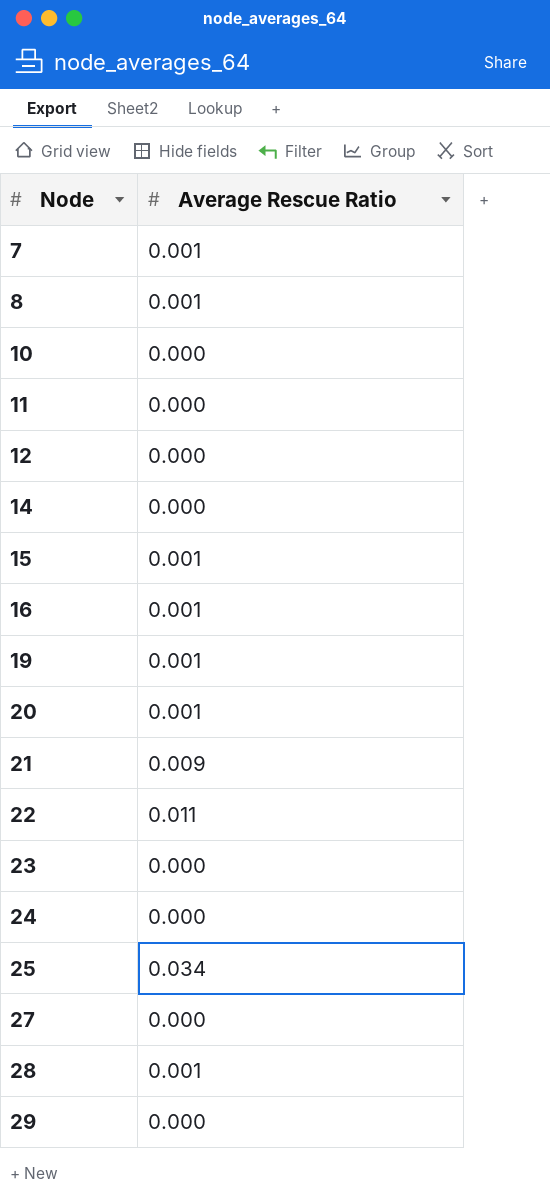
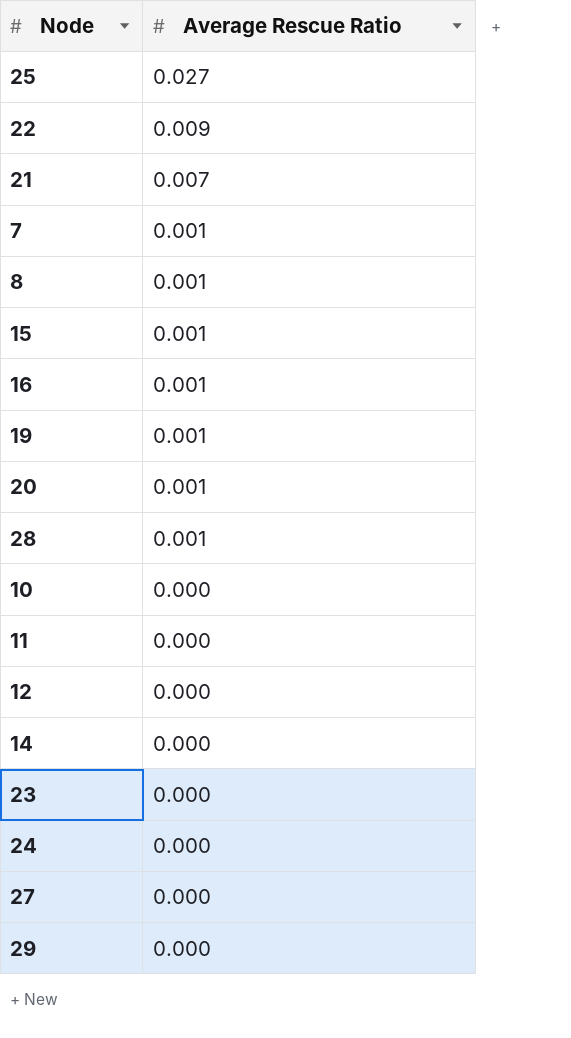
row order: Node ascending -> Average Rescue Ratio descending
25 | Average Rescue Ratio: 0.034 -> 0.027
22 | Average Rescue Ratio: 0.011 -> 0.009
21 | Average Rescue Ratio: 0.009 -> 0.007

